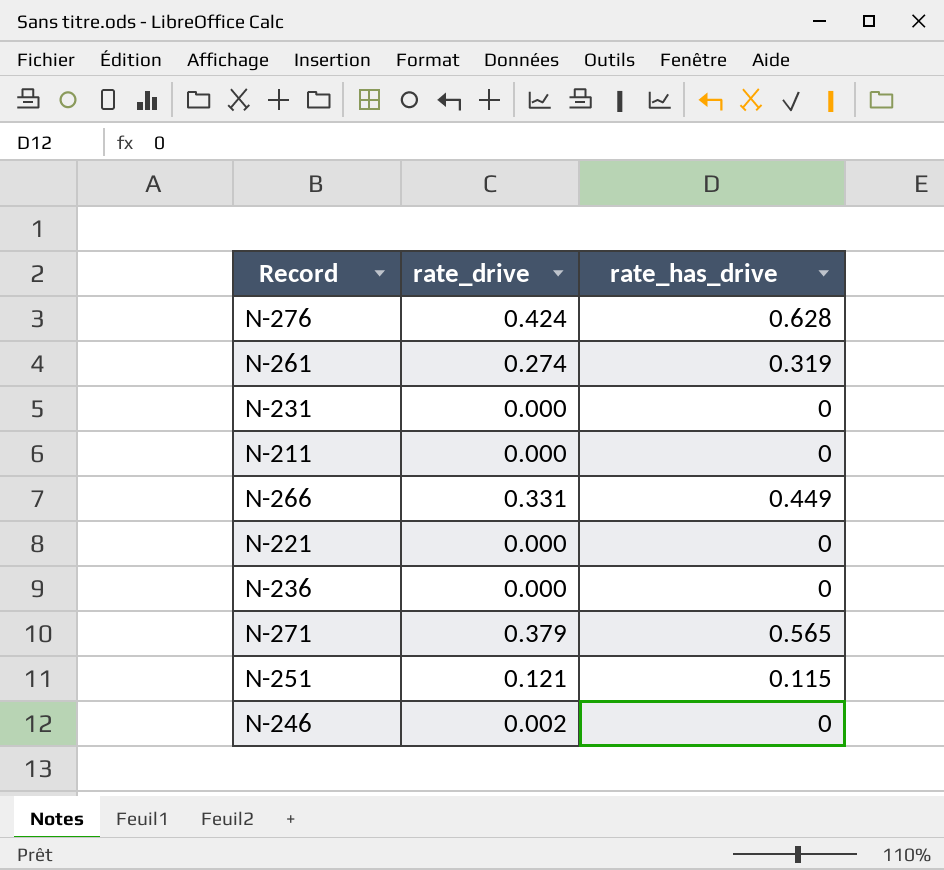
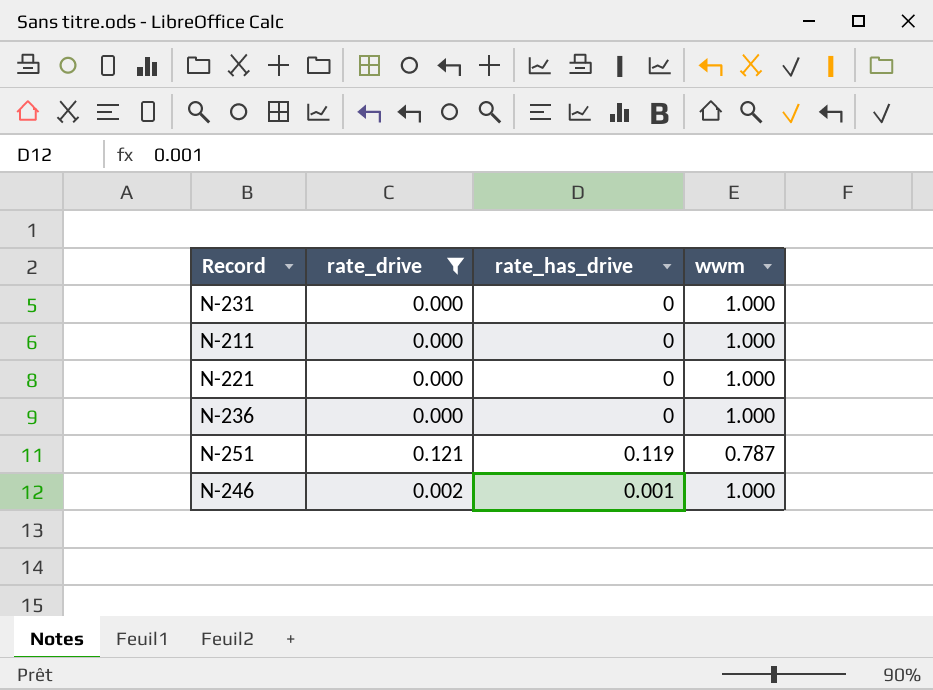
filter: none -> rate_drive <= 0.121
column wwm | position: none -> 4
N-251 | rate_has_drive: 0.115 -> 0.119
N-246 | rate_has_drive: 0 -> 0.001

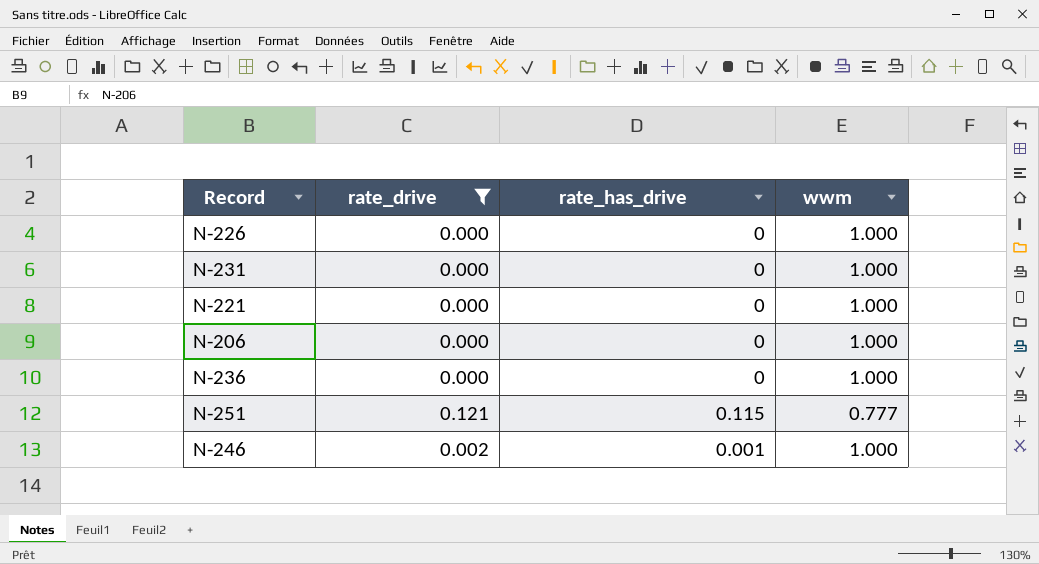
row N-211: 0.000 | 0 | 1.000 -> none
row N-226: none -> 0.000 | 0 | 1.000
row N-206: none -> 0.000 | 0 | 1.000
N-251 | rate_has_drive: 0.119 -> 0.115
N-251 | wwm: 0.787 -> 0.777

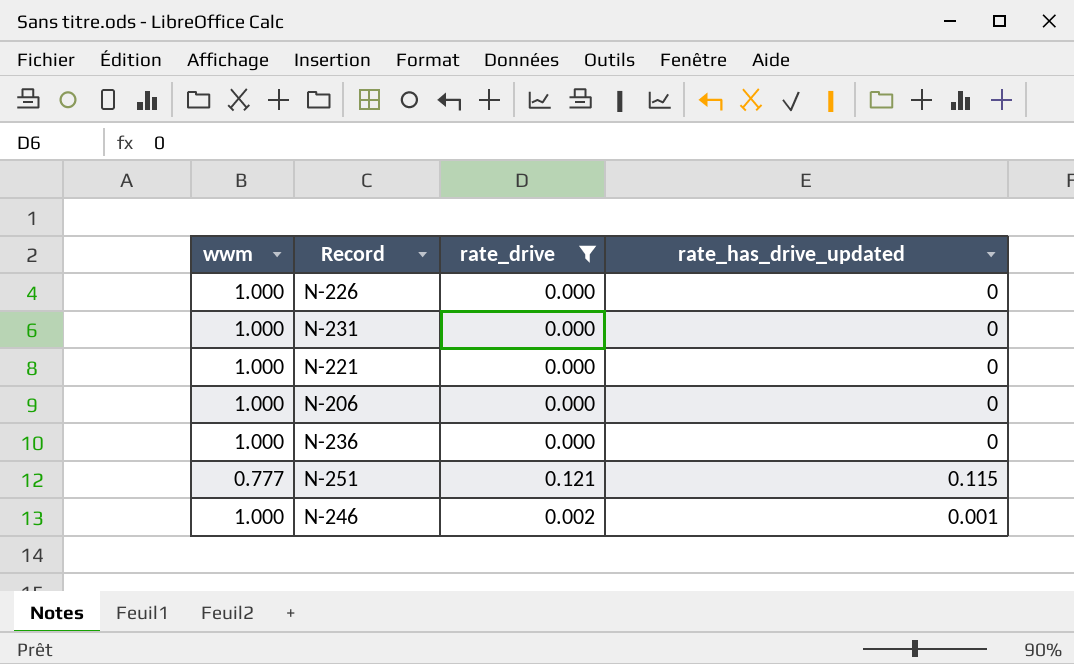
column wwm | position: 4 -> 1
column name: rate_has_drive -> rate_has_drive_updated

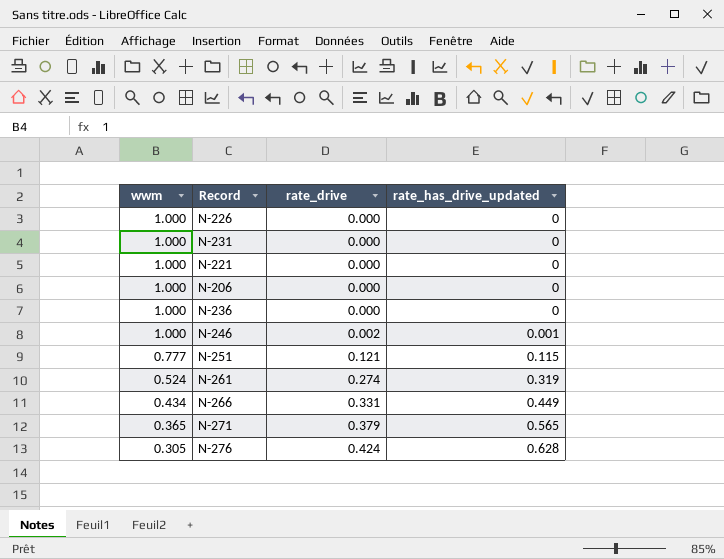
filter: rate_drive <= 0.121 -> none
row order: none -> wwm descending

